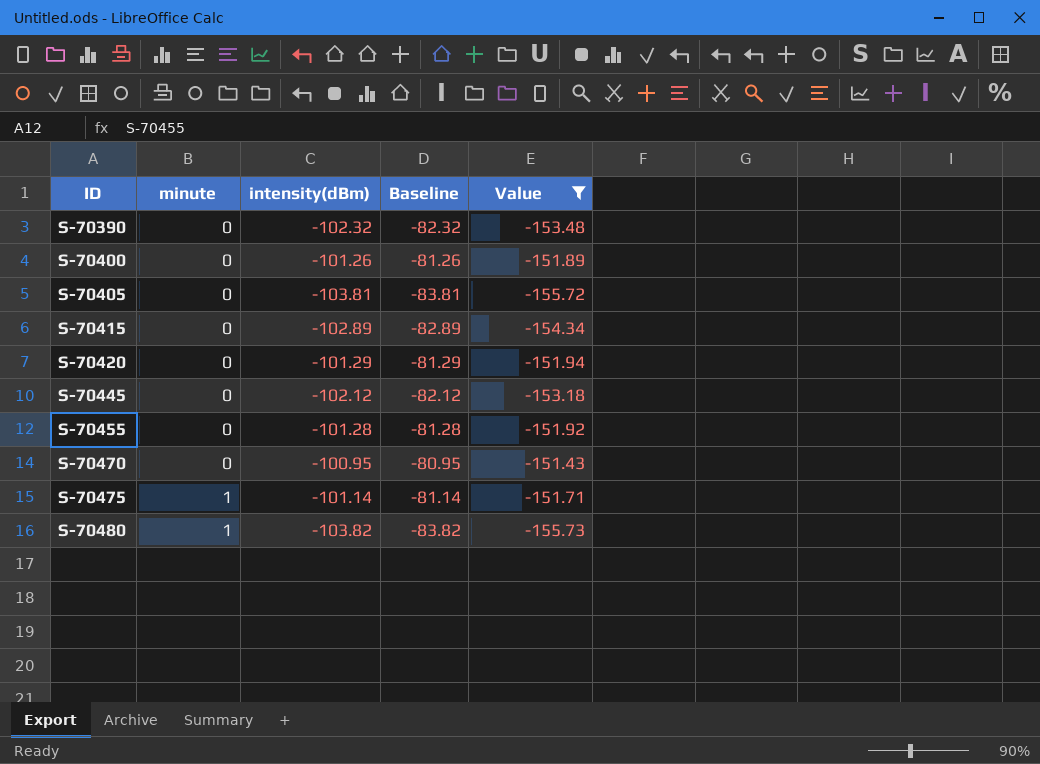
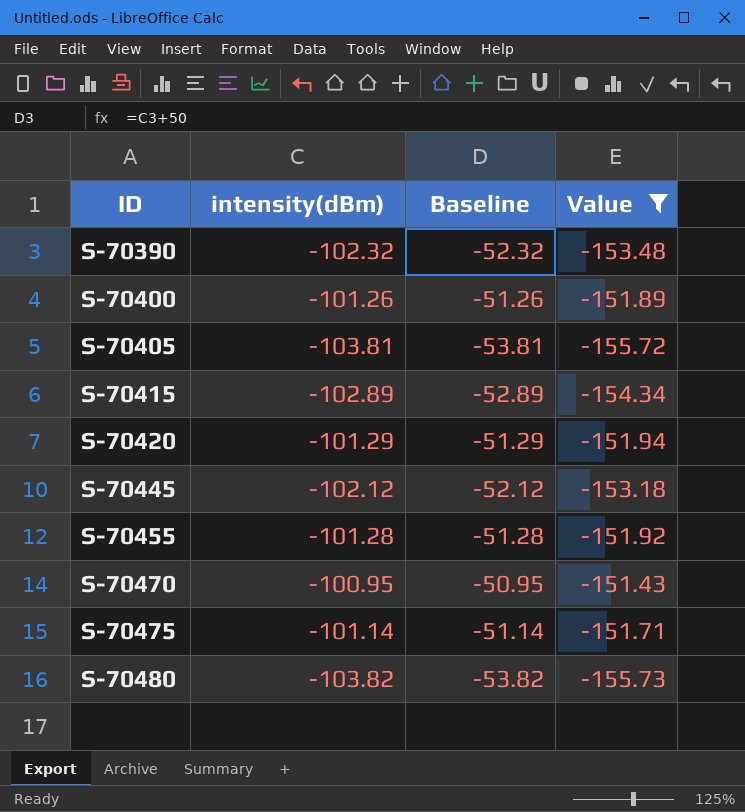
column minute | position: 2 -> none
column Baseline | formula: [intensity(dBm)] + 20 -> [intensity(dBm)] + 50

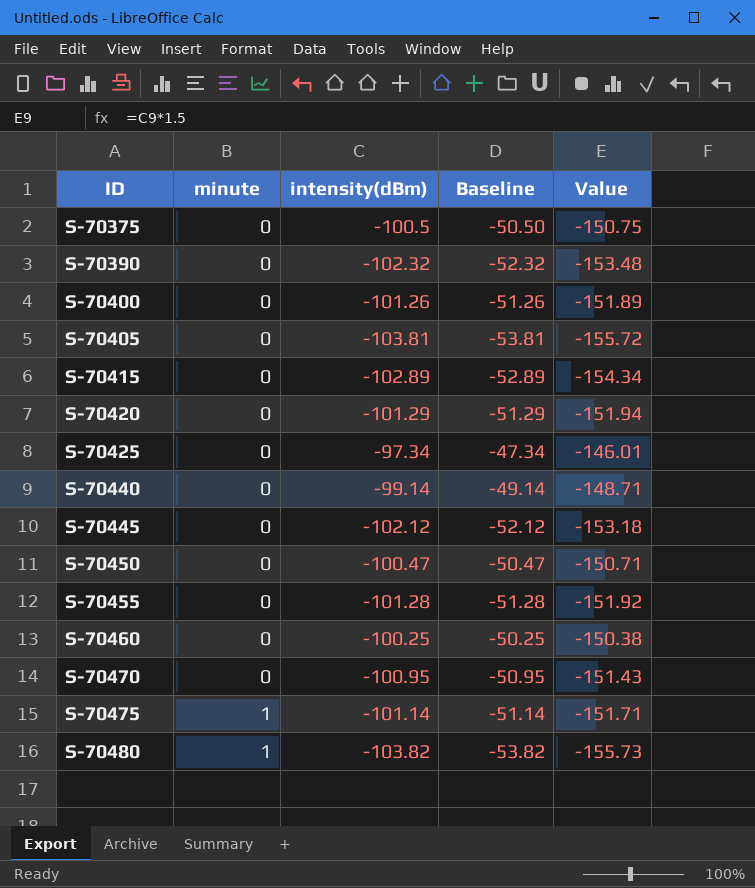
filter: Value <= -151.43 -> none
column minute | position: none -> 2

